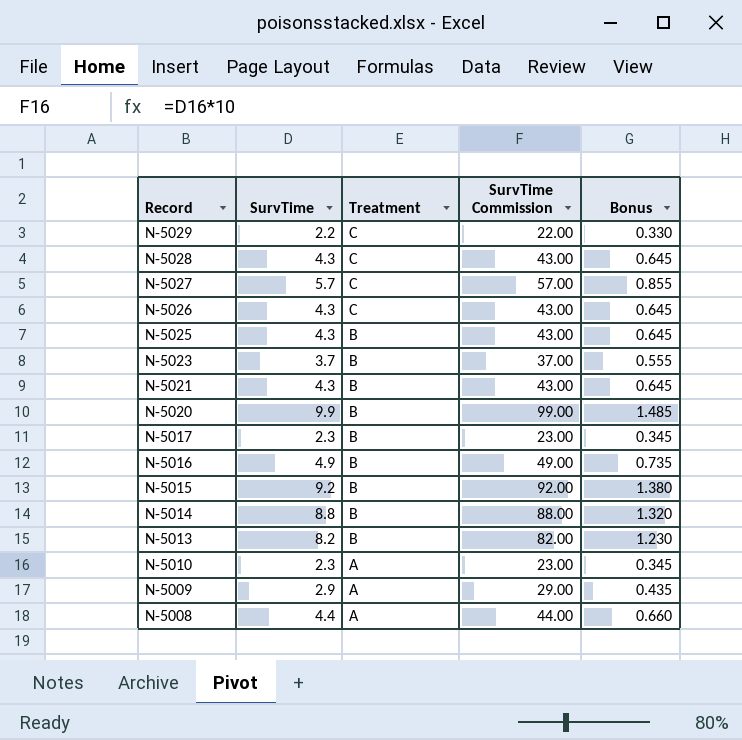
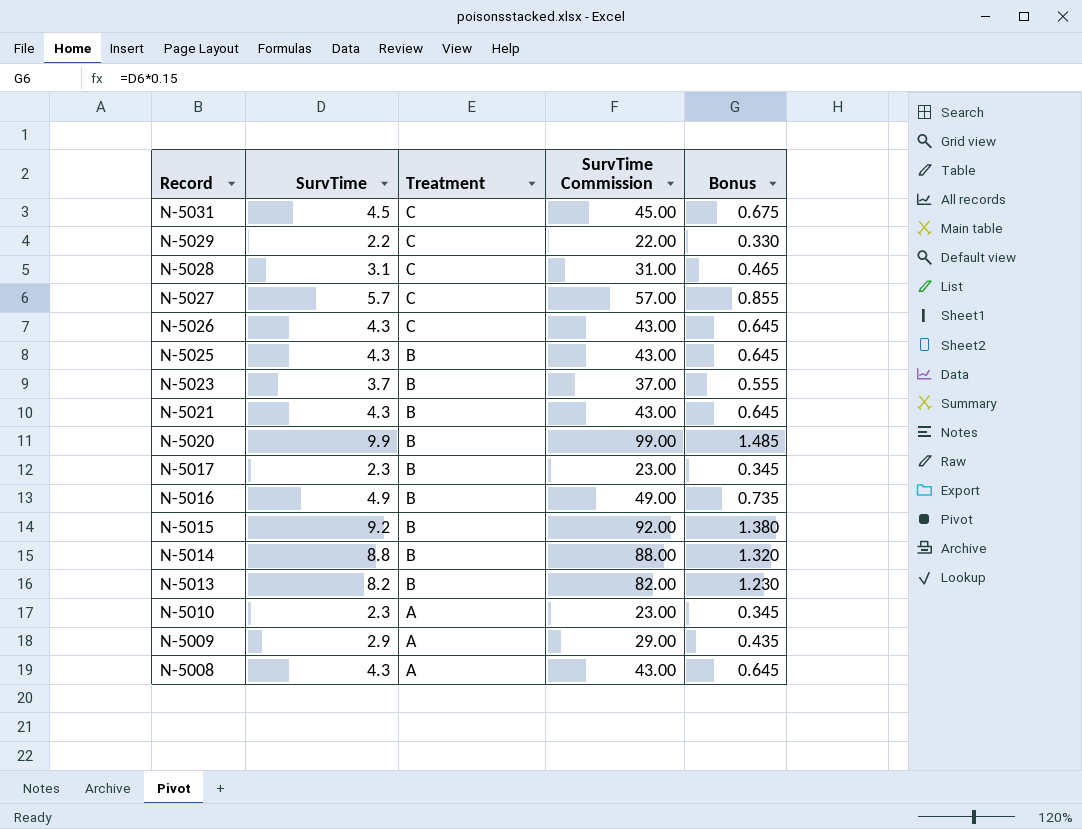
row N-5031: none -> 4.5 | C | 45.00 | 0.675
N-5028 | SurvTime: 4.3 -> 3.1
N-5028 | SurvTime Commission: 43.00 -> 31.00
N-5028 | Bonus: 0.645 -> 0.465
N-5008 | SurvTime: 4.4 -> 4.3
N-5008 | SurvTime Commission: 44.00 -> 43.00
N-5008 | Bonus: 0.660 -> 0.645

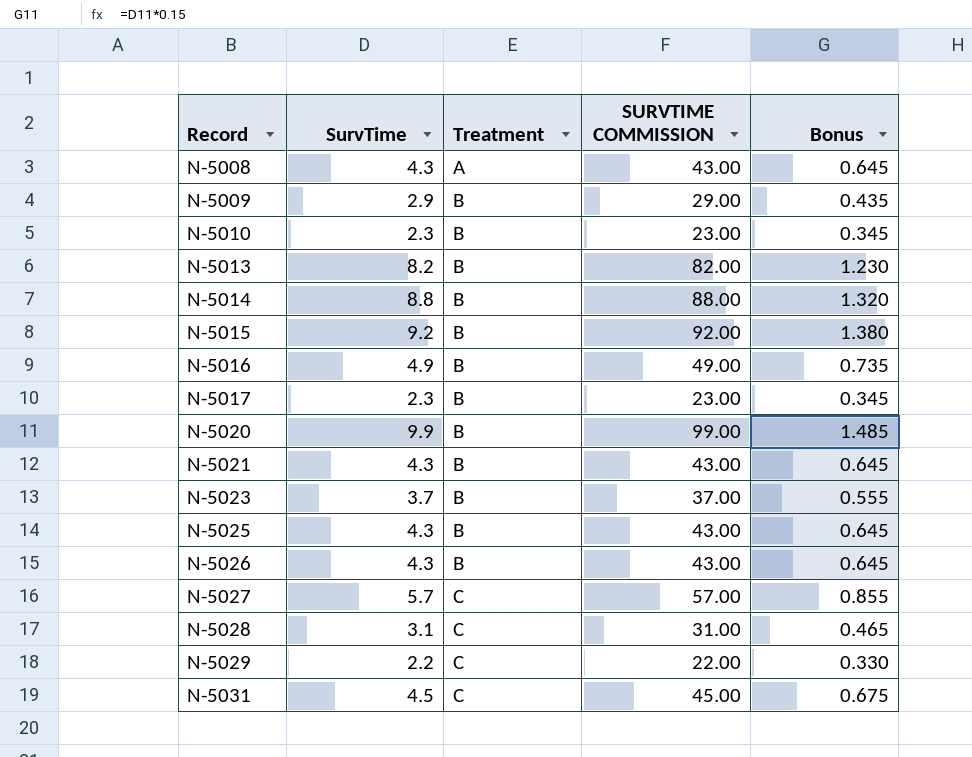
row order: Record descending -> Record ascending
column name: SurvTime Commission -> SURVTIME COMMISSION
N-5009 | Treatment: A -> B
N-5010 | Treatment: A -> B
N-5026 | Treatment: C -> B

